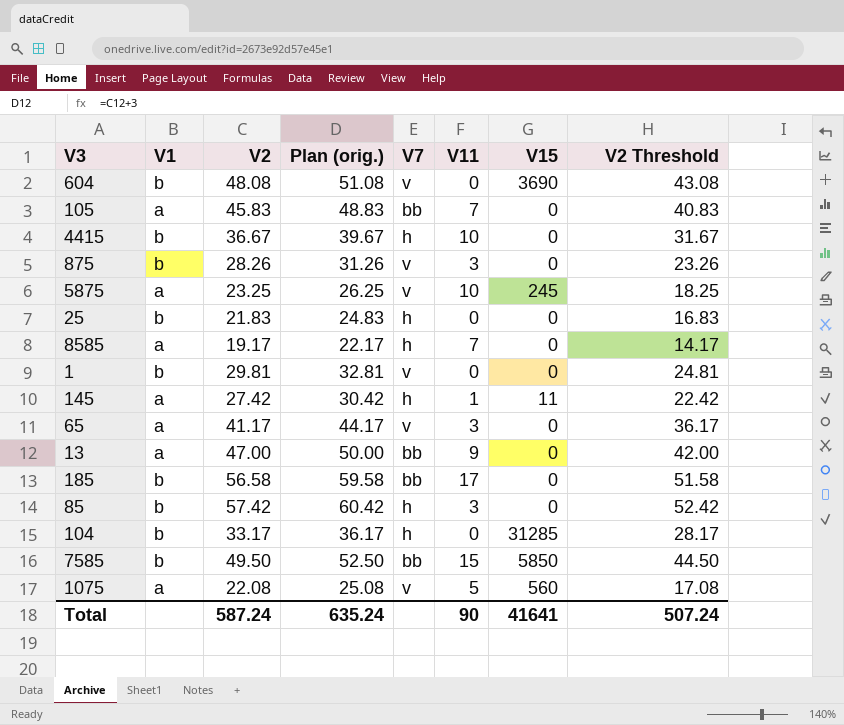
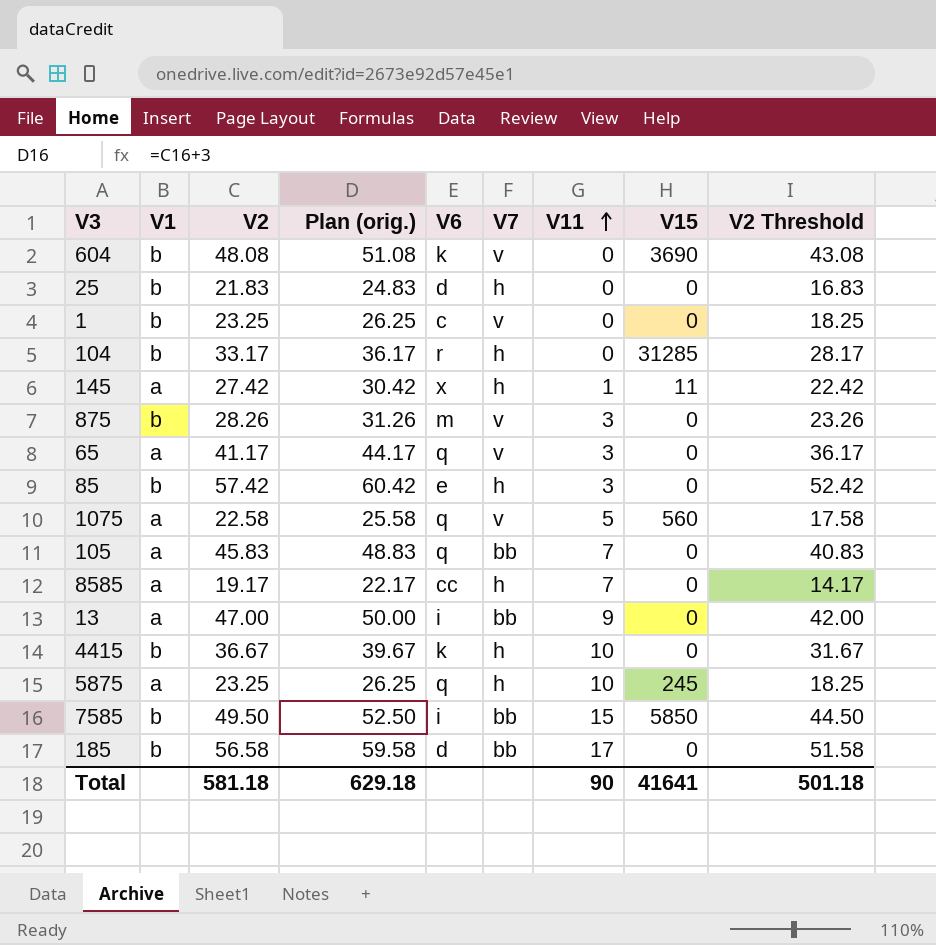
row order: none -> V11 ascending
column V6 | position: none -> 5
1 | V2: 29.81 -> 23.25
1 | Plan (orig.): 32.81 -> 26.25
1 | V2 Threshold: 24.81 -> 18.25
1075 | V2: 22.08 -> 22.58
1075 | Plan (orig.): 25.08 -> 25.58
1075 | V2 Threshold: 17.08 -> 17.58
5875 | V7: v -> h
Total | V2: 587.24 -> 581.18
Total | Plan (orig.): 635.24 -> 629.18
Total | V2 Threshold: 507.24 -> 501.18

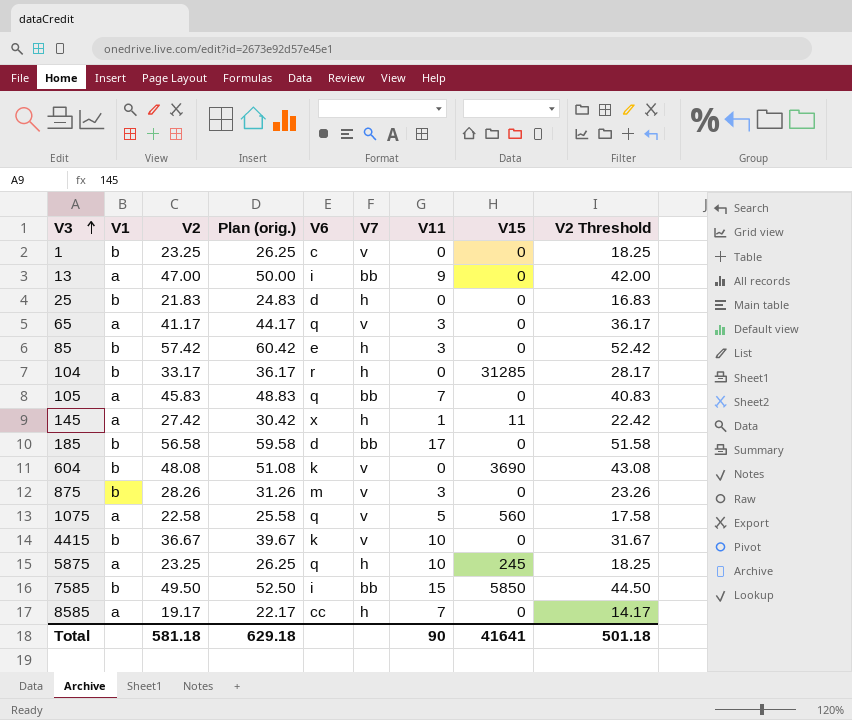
row order: V11 ascending -> V3 ascending
4415 | V7: h -> v

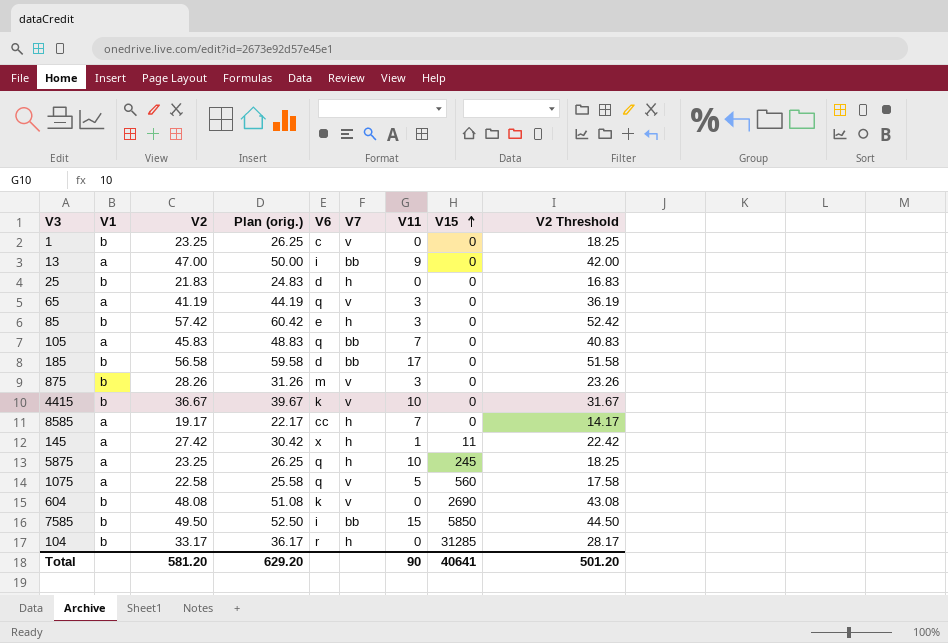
row order: V3 ascending -> V15 ascending
65 | V2: 41.17 -> 41.19
65 | Plan (orig.): 44.17 -> 44.19
65 | V2 Threshold: 36.17 -> 36.19
604 | V15: 3690 -> 2690
Total | V2: 581.18 -> 581.20
Total | Plan (orig.): 629.18 -> 629.20
Total | V15: 41641 -> 40641
Total | V2 Threshold: 501.18 -> 501.20

